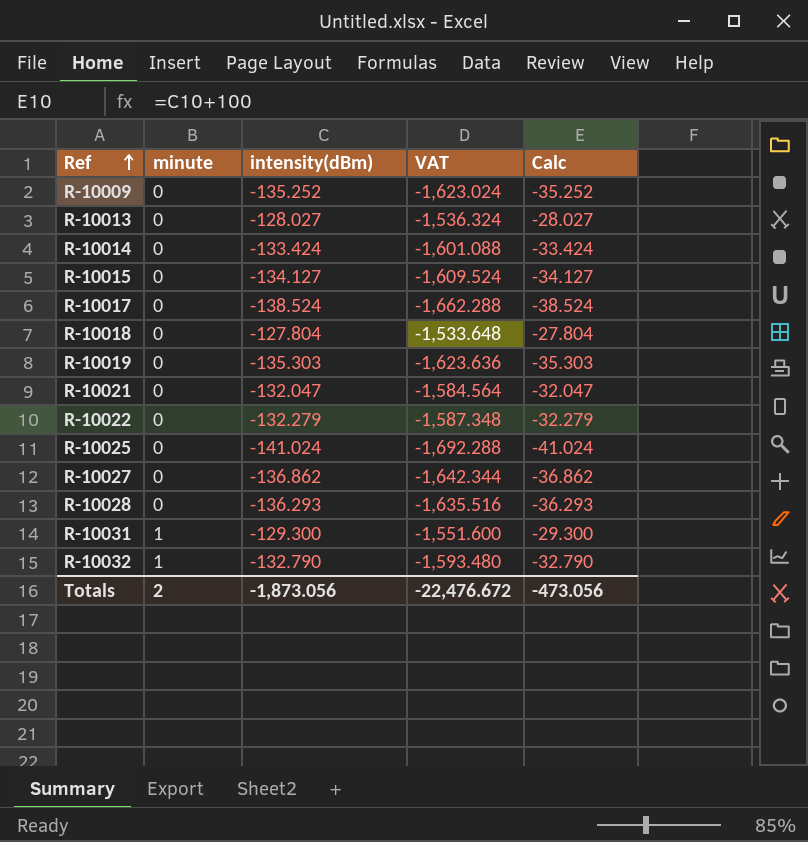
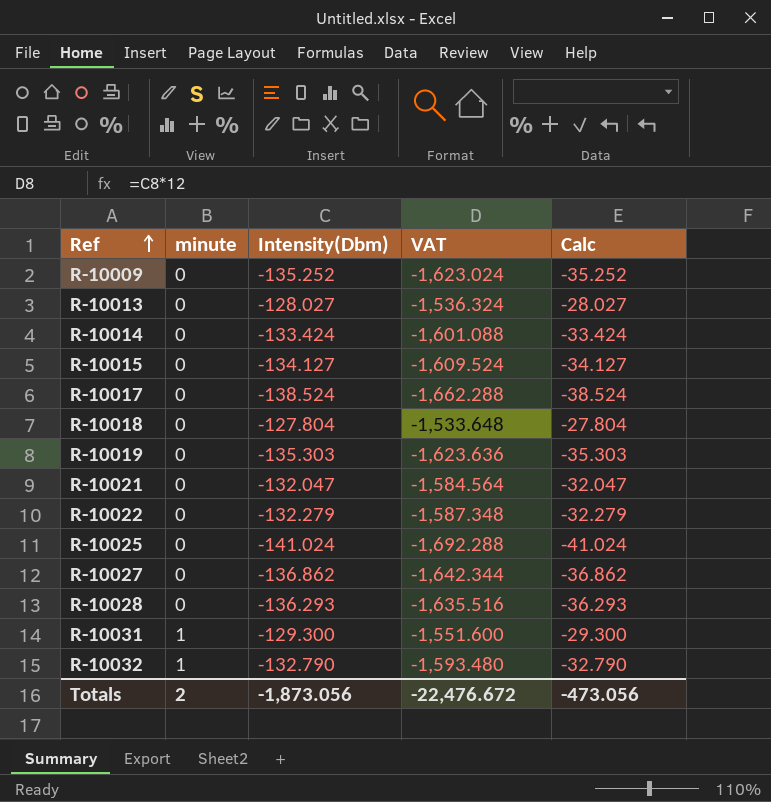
column name: intensity(dBm) -> Intensity(Dbm)

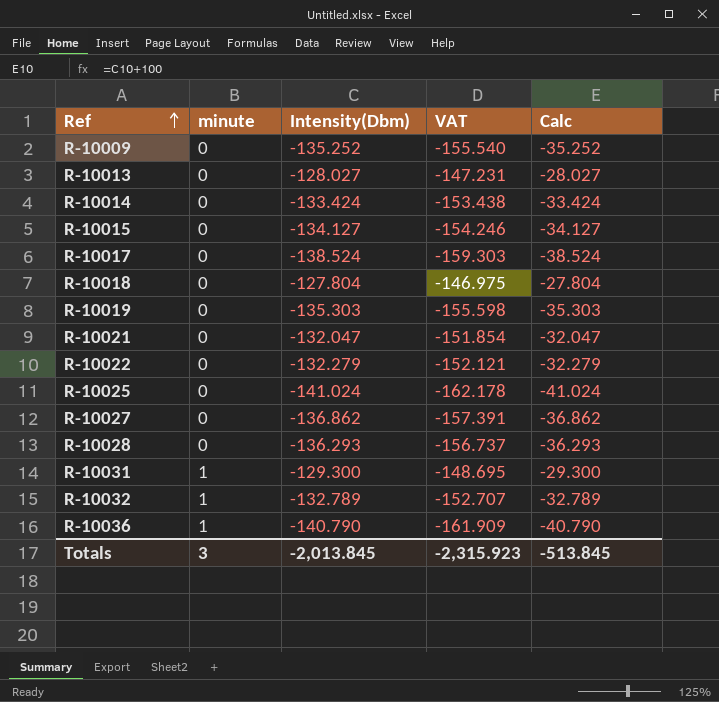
column VAT | formula: [Intensity(Dbm)] * 12 -> [Intensity(Dbm)] * 1.15
R-10032 | Intensity(Dbm): -132.790 -> -132.789
R-10032 | Calc: -32.790 -> -32.789
row R-10036: none -> 1 | -140.790 | -161.909 | -40.790
Totals | minute: 2 -> 3
Totals | Intensity(Dbm): -1,873.056 -> -2,013.845
Totals | VAT: -22,476.672 -> -2,315.923
Totals | Calc: -473.056 -> -513.845

